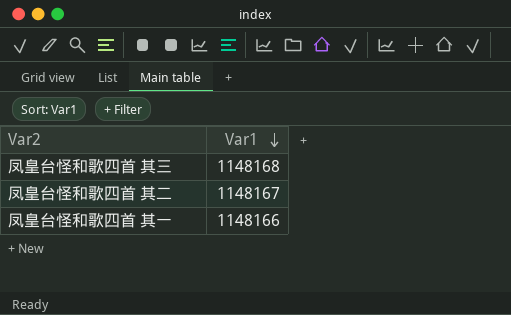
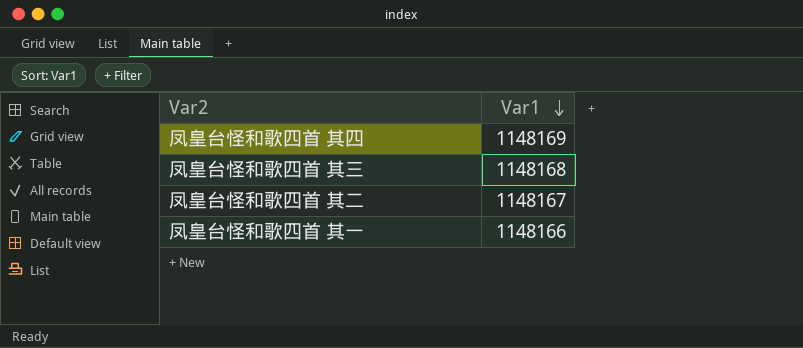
row 凤皇台怪和歌四首 其四: none -> 1148169

